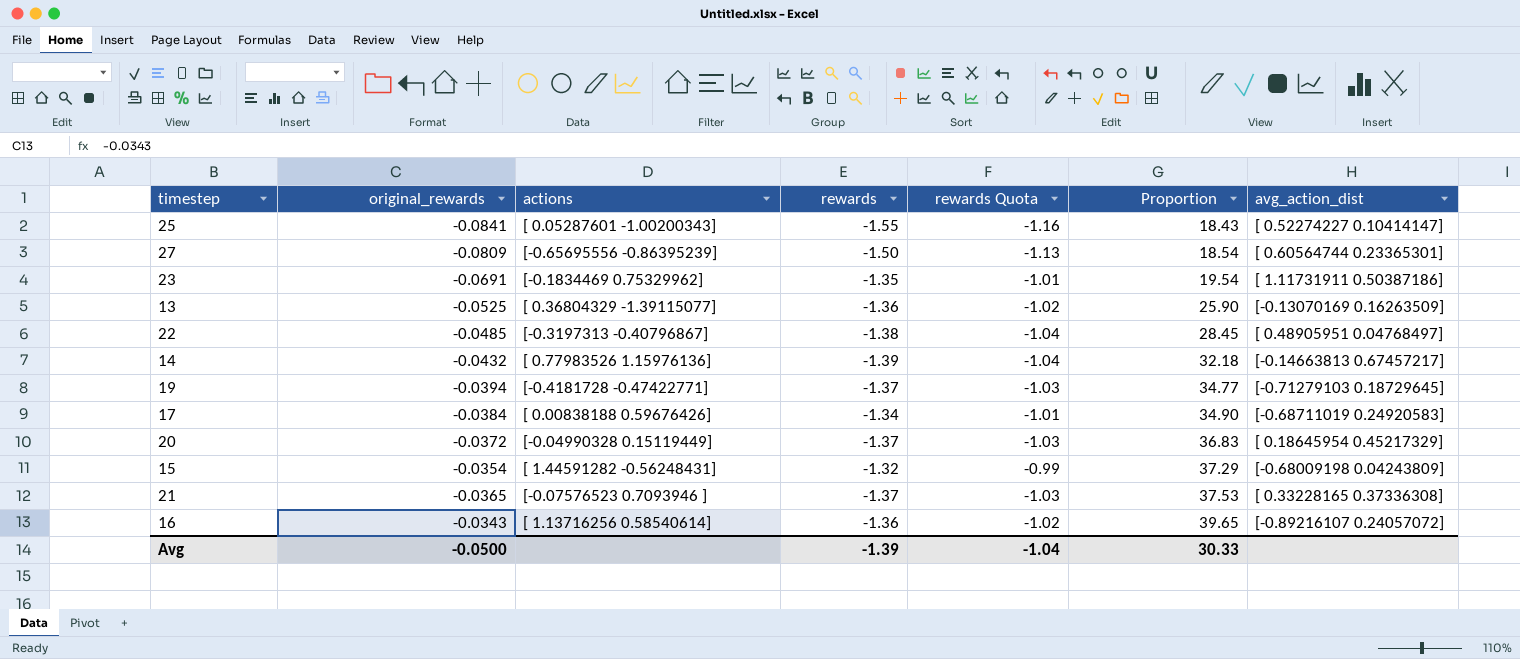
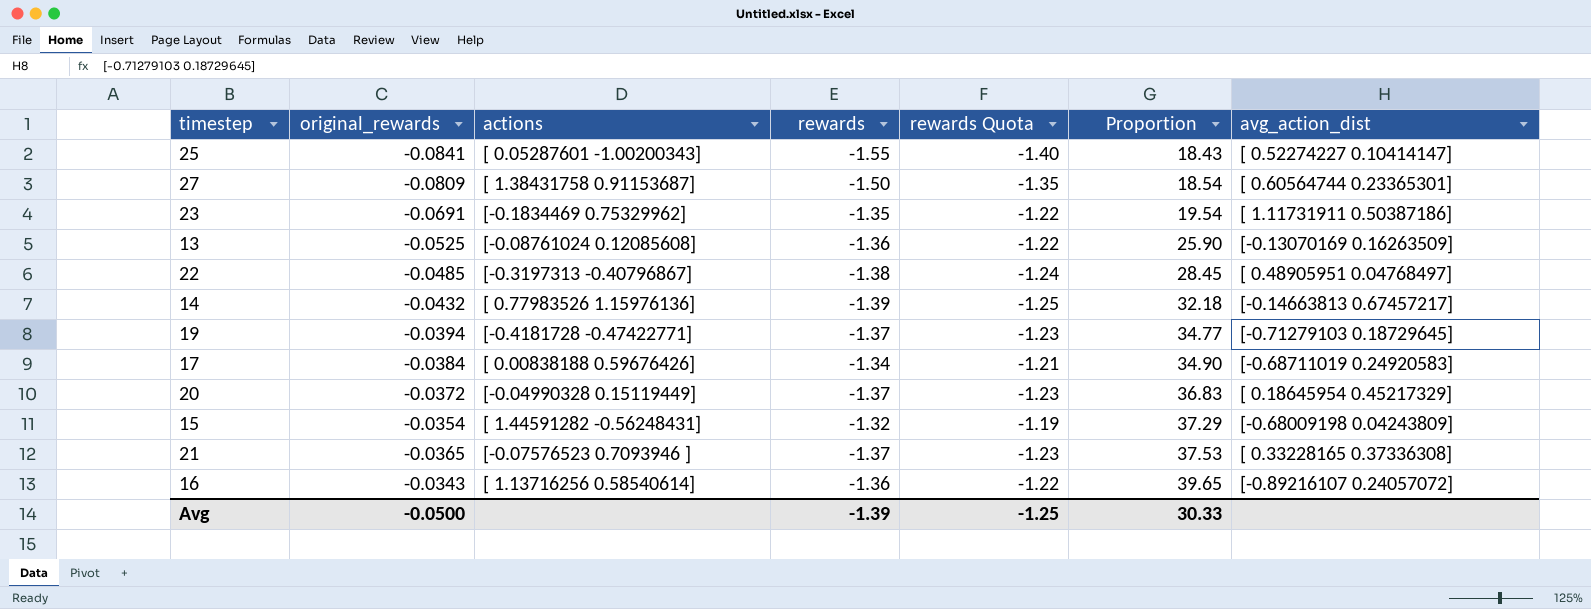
column rewards Quota | formula: [rewards] * 0.75 -> [rewards] * 0.9
27 | actions: [-0.65695556 -0.86395239] -> [ 1.38431758 0.91153687]
13 | actions: [ 0.36804329 -1.39115077] -> [-0.08761024 0.12085608]
Avg | rewards Quota: -1.04 -> -1.25

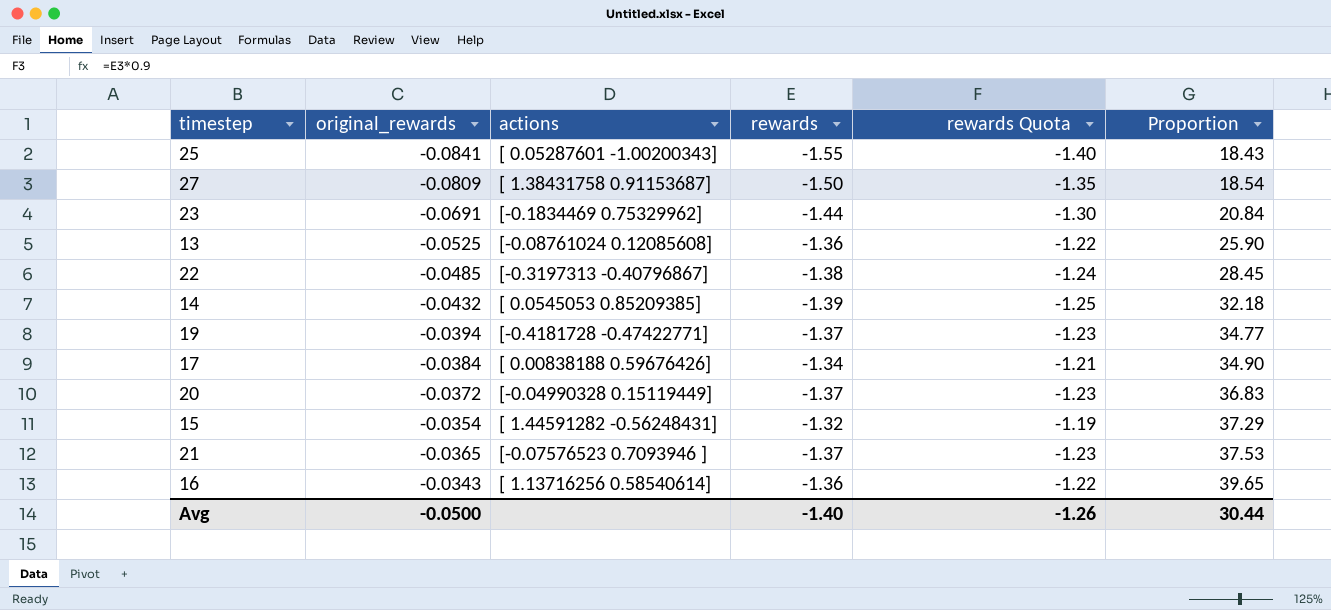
column avg_action_dist | position: 7 -> none
23 | rewards: -1.35 -> -1.44
23 | rewards Quota: -1.22 -> -1.30
23 | Proportion: 19.54 -> 20.84
14 | actions: [ 0.77983526 1.15976136] -> [ 0.0545053 0.85209385]
Avg | rewards: -1.39 -> -1.40
Avg | rewards Quota: -1.25 -> -1.26
Avg | Proportion: 30.33 -> 30.44

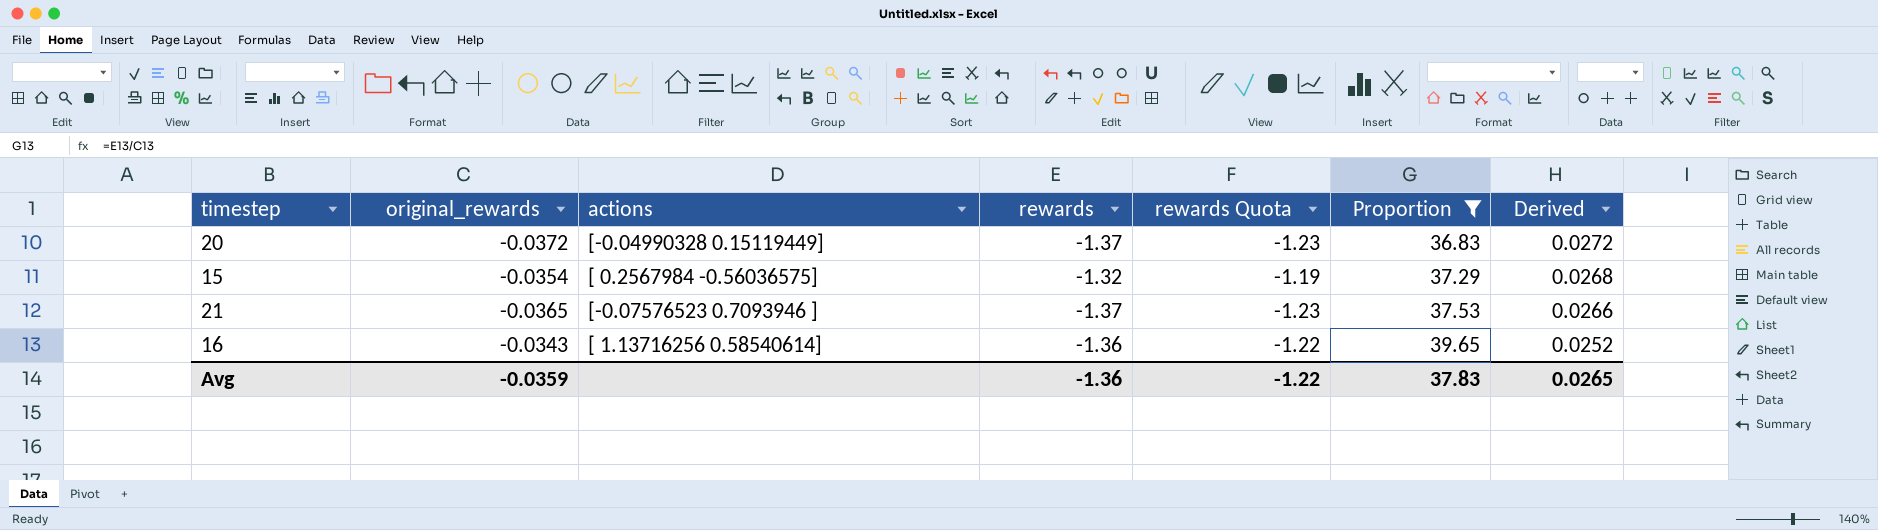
filter: none -> Proportion >= 36.83
column Derived | formula: none -> [original_rewards] / [rewards]
15 | actions: [ 1.44591282 -0.56248431] -> [ 0.2567984 -0.56036575]
Avg | original_rewards: -0.0500 -> -0.0359
Avg | rewards: -1.40 -> -1.36
Avg | rewards Quota: -1.26 -> -1.22
Avg | Proportion: 30.44 -> 37.83

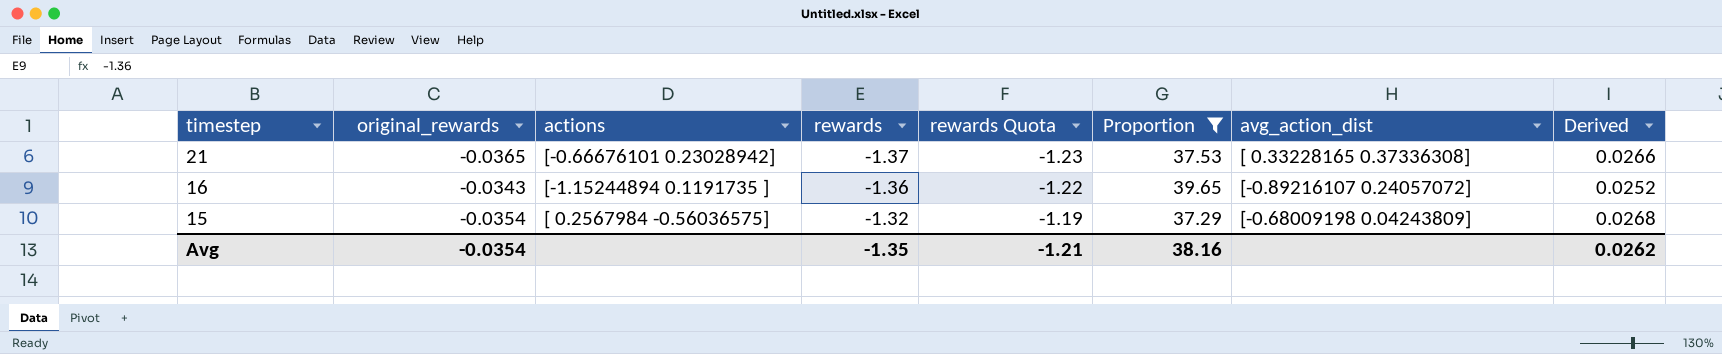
row order: Proportion ascending -> timestep descending
column avg_action_dist | position: none -> 7
row 20: -0.0372 | [-0.04990328 0.15119449] | -1.37 | -1.23 | 36.83 | 0.0272 -> none
21 | actions: [-0.07576523 0.7093946 ] -> [-0.66676101 0.23028942]
16 | actions: [ 1.13716256 0.58540614] -> [-1.15244894 0.1191735 ]
Avg | original_rewards: -0.0359 -> -0.0354
Avg | rewards: -1.36 -> -1.35
Avg | rewards Quota: -1.22 -> -1.21
Avg | Proportion: 37.83 -> 38.16
Avg | Derived: 0.0265 -> 0.0262

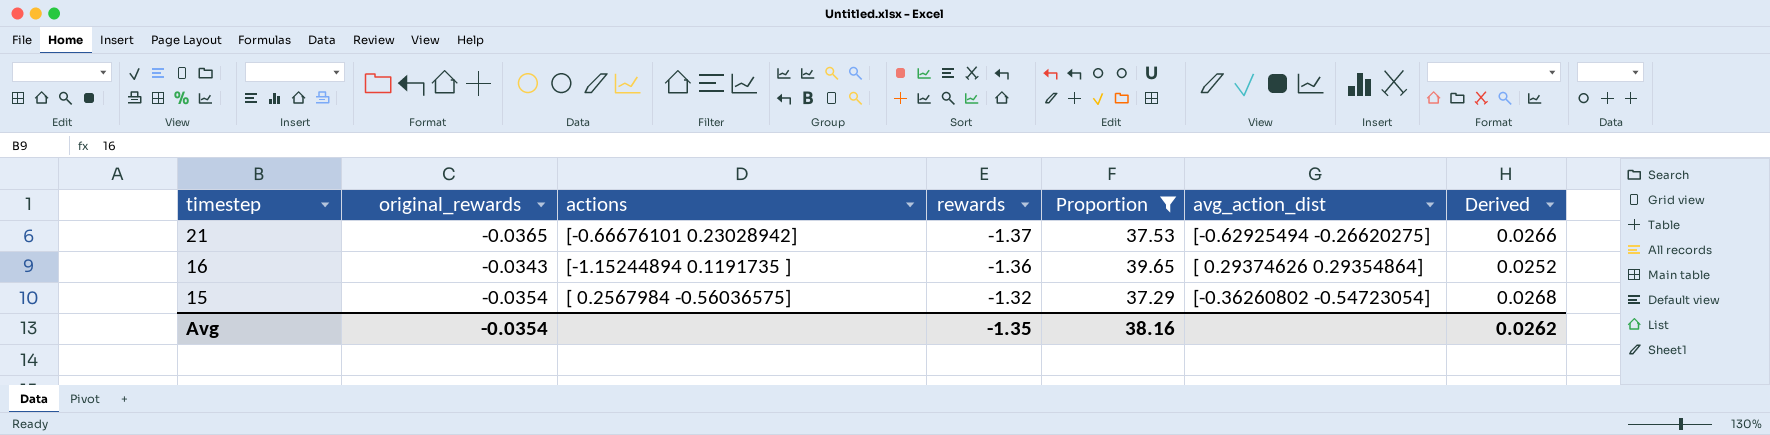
column rewards Quota | formula: [rewards] * 0.9 -> none
21 | avg_action_dist: [ 0.33228165 0.37336308] -> [-0.62925494 -0.26620275]
16 | avg_action_dist: [-0.89216107 0.24057072] -> [ 0.29374626 0.29354864]
15 | avg_action_dist: [-0.68009198 0.04243809] -> [-0.36260802 -0.54723054]

